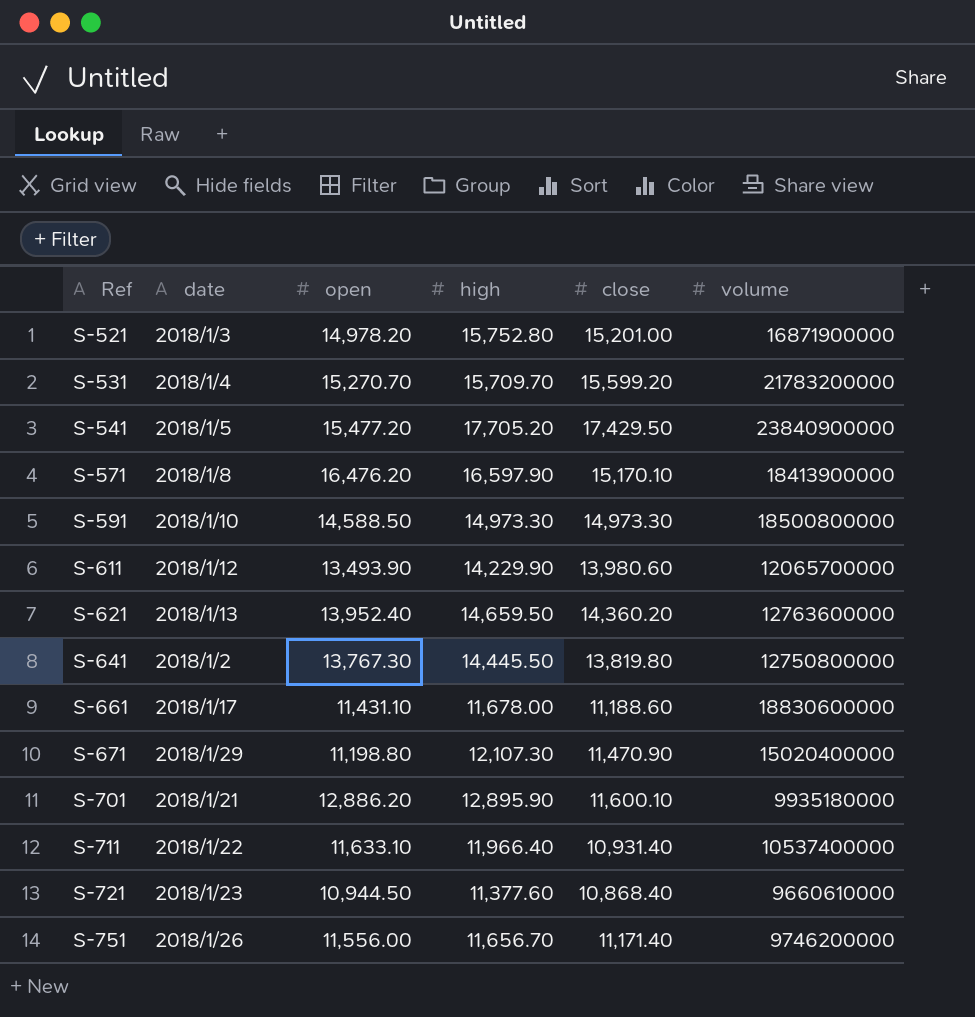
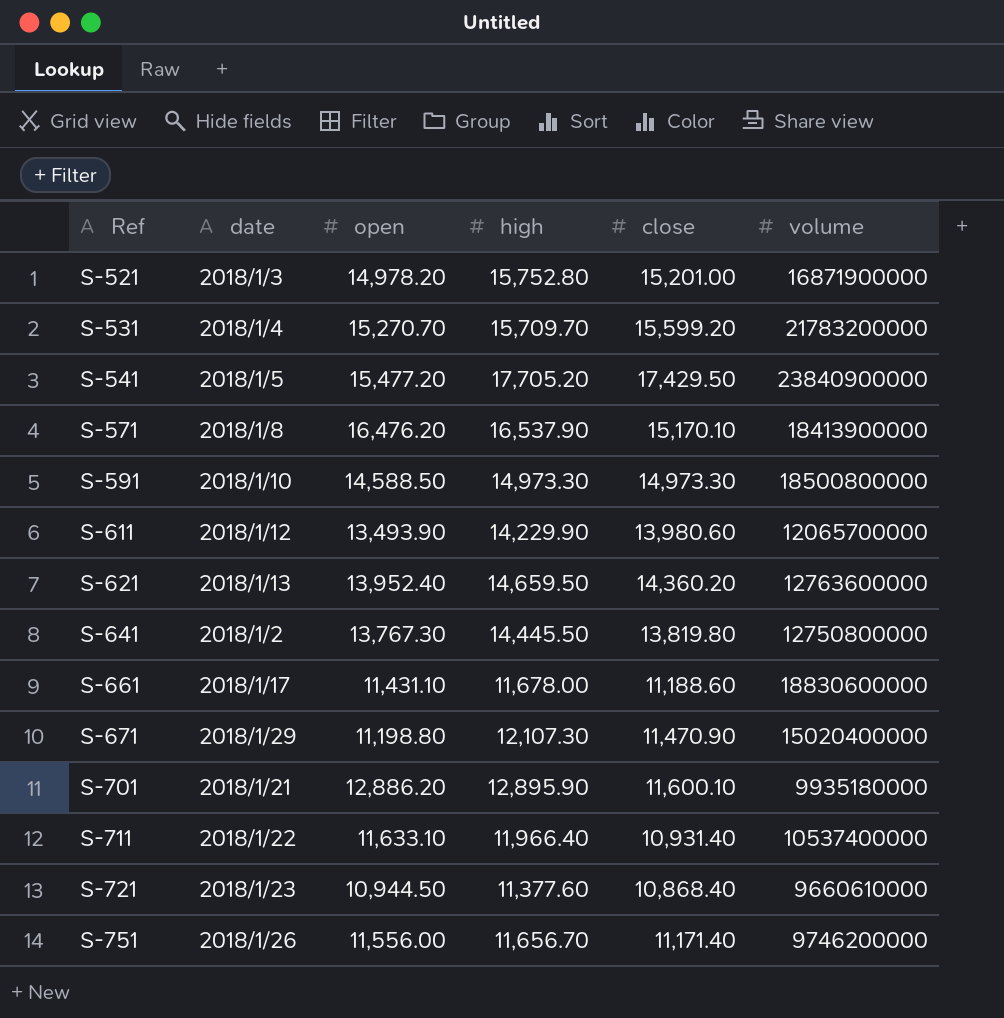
S-571 | high: 16,597.90 -> 16,537.90

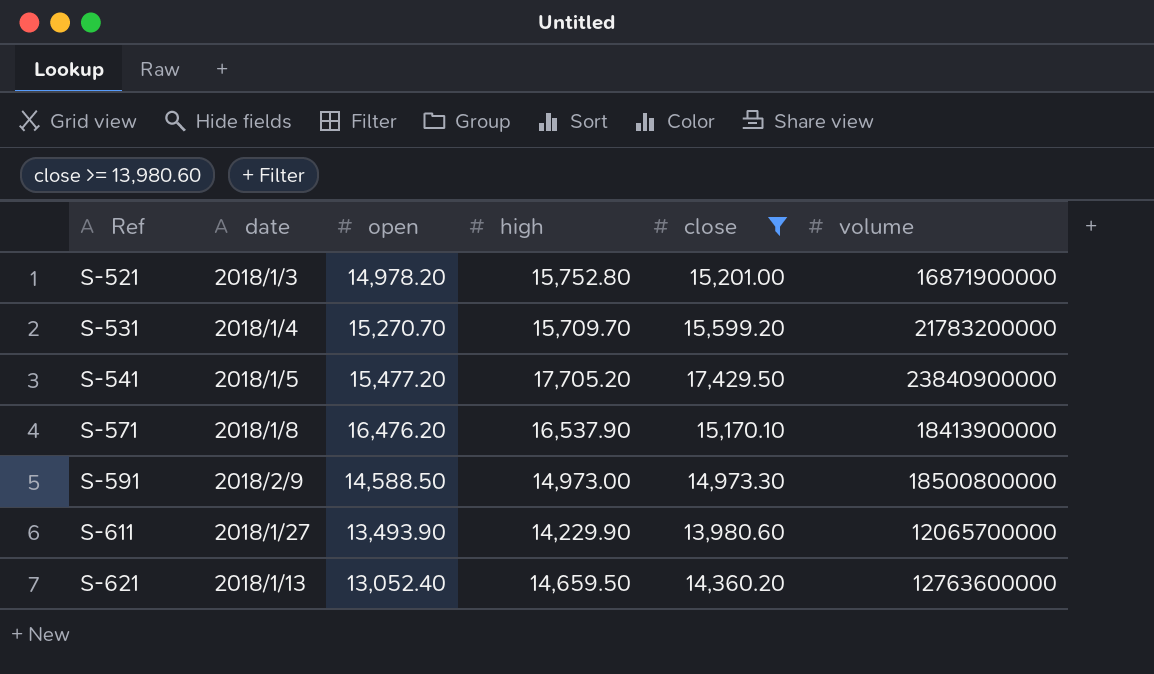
filter: none -> close >= 13,980.60
S-591 | date: 2018/1/10 -> 2018/2/9
S-591 | high: 14,973.30 -> 14,973.00
S-611 | date: 2018/1/12 -> 2018/1/27
S-621 | open: 13,952.40 -> 13,052.40

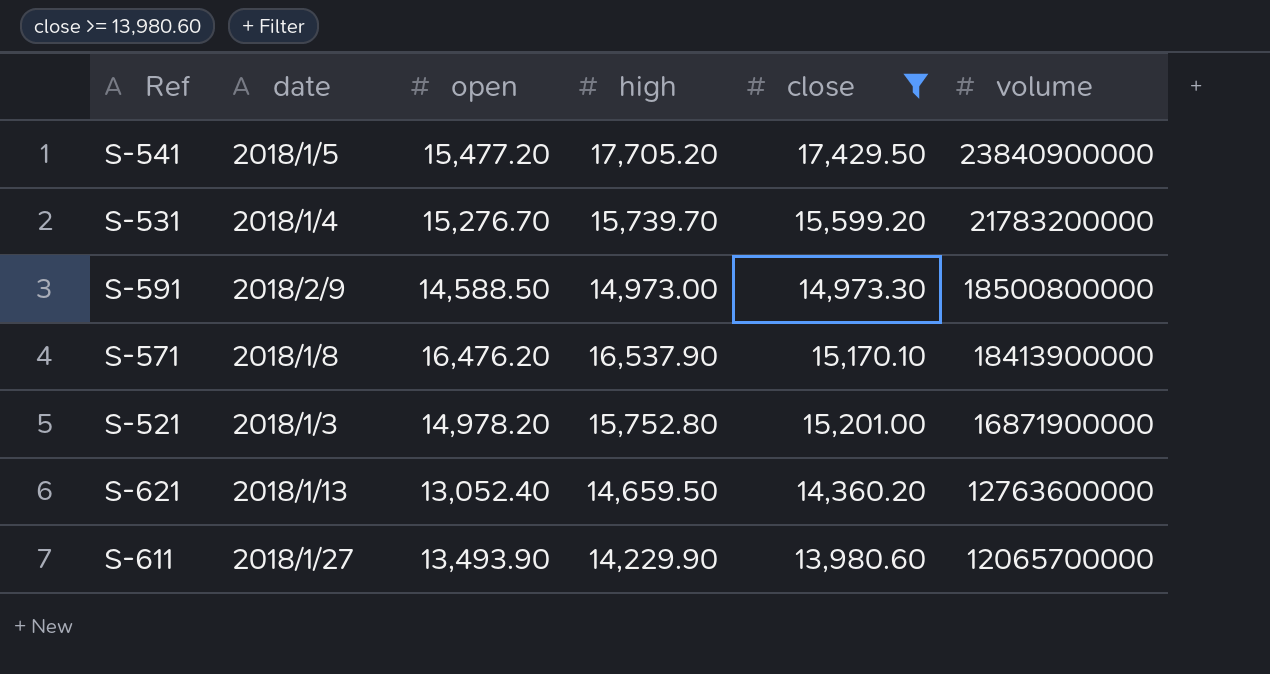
row order: Ref ascending -> volume descending
S-531 | open: 15,270.70 -> 15,276.70
S-531 | high: 15,709.70 -> 15,739.70

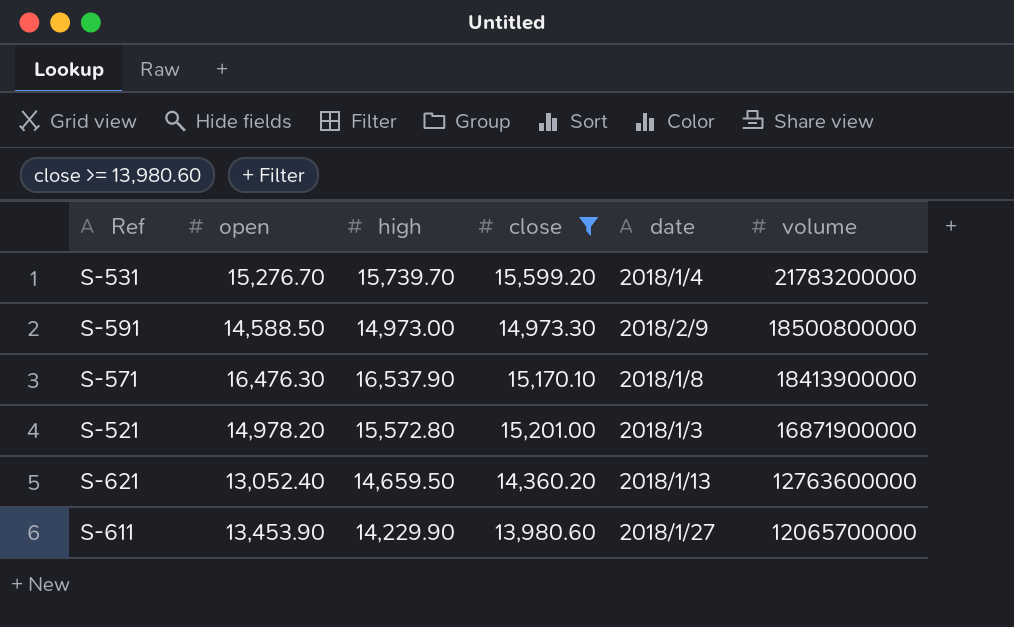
column date | position: 2 -> 5
row S-541: 2018/1/5 | 15,477.20 | 17,705.20 | 17,429.50 | 23840900000 -> none
S-571 | open: 16,476.20 -> 16,476.30
S-521 | high: 15,752.80 -> 15,572.80
S-611 | open: 13,493.90 -> 13,453.90

